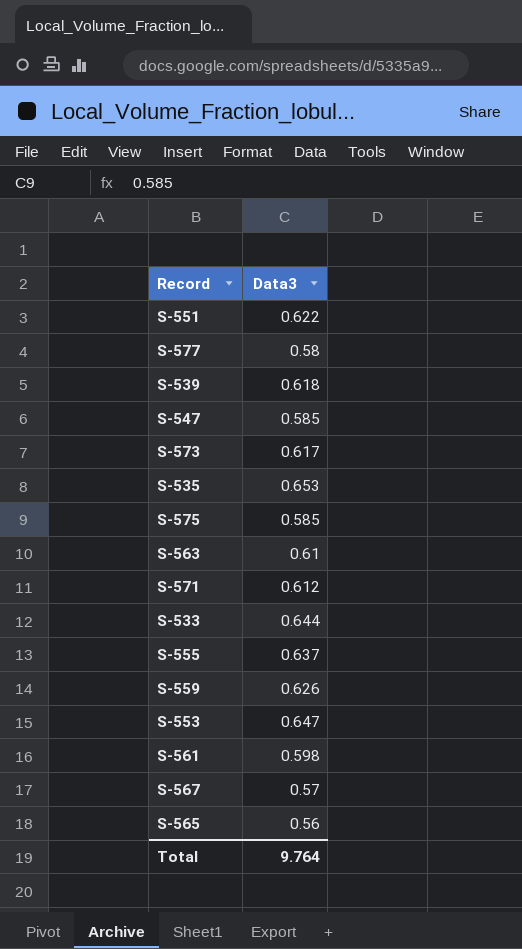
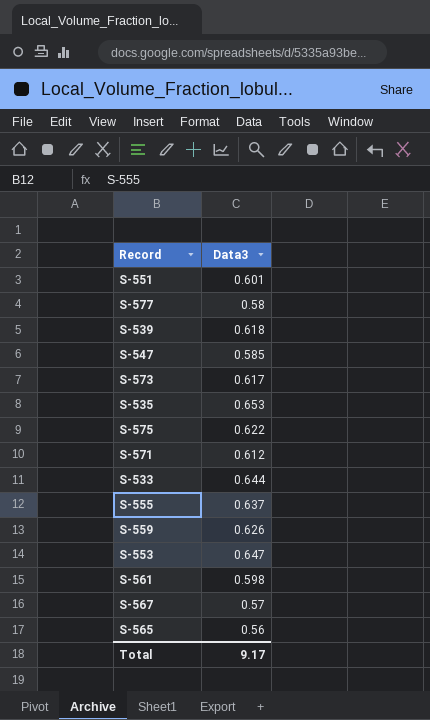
row S-563: 0.61 -> none
S-551 | Data3: 0.622 -> 0.601
S-575 | Data3: 0.585 -> 0.622
Total | Data3: 9.764 -> 9.17

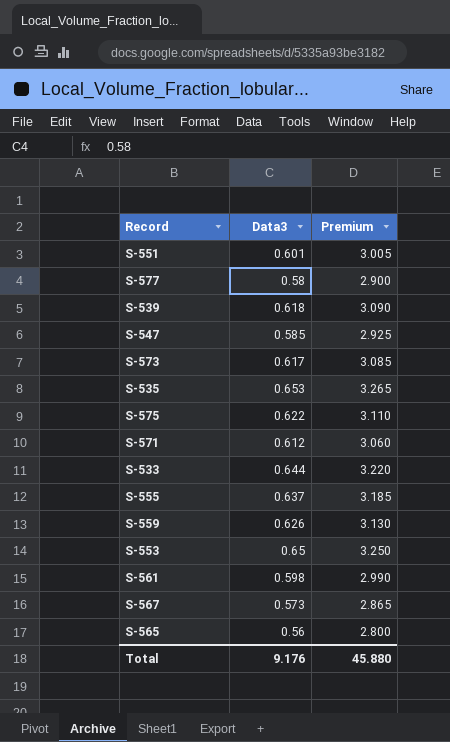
column Premium | formula: none -> [Data3] * 5
S-553 | Data3: 0.647 -> 0.65
S-567 | Data3: 0.57 -> 0.573
Total | Data3: 9.17 -> 9.176

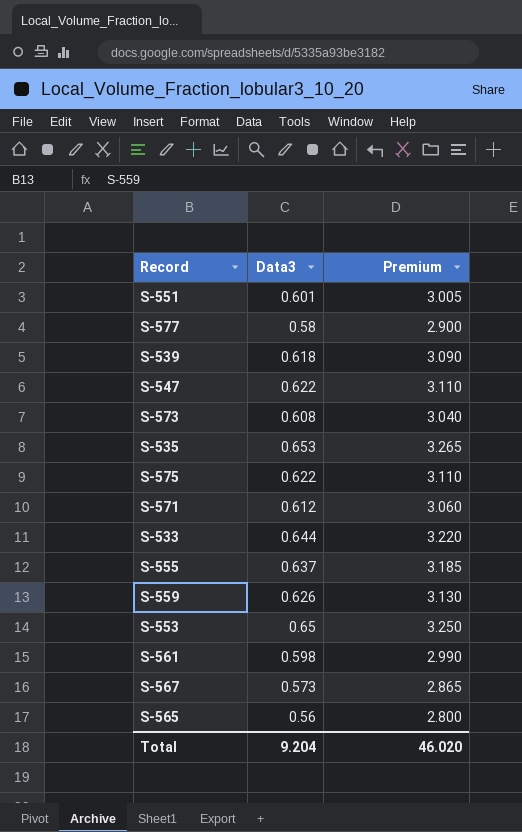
S-547 | Data3: 0.585 -> 0.622
S-547 | Premium: 2.925 -> 3.110
S-573 | Data3: 0.617 -> 0.608
S-573 | Premium: 3.085 -> 3.040
Total | Data3: 9.176 -> 9.204
Total | Premium: 45.880 -> 46.020

